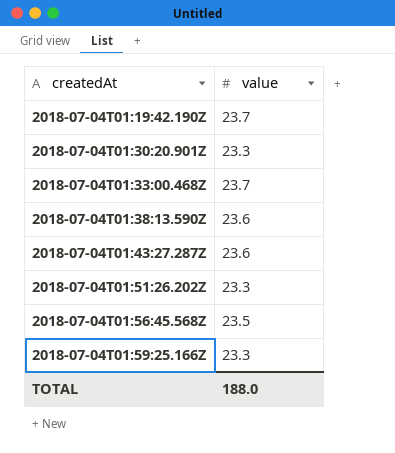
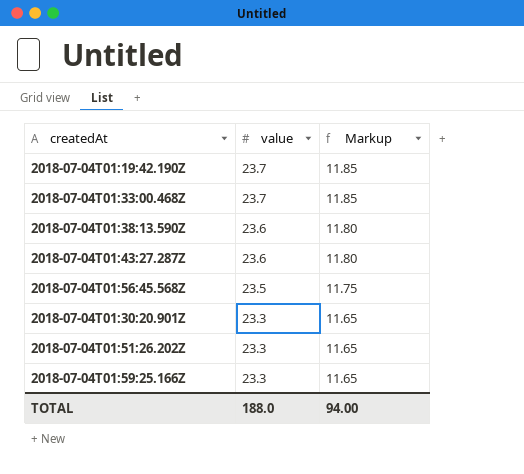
row order: createdAt ascending -> value descending
column Markup | formula: none -> [value] * 0.5

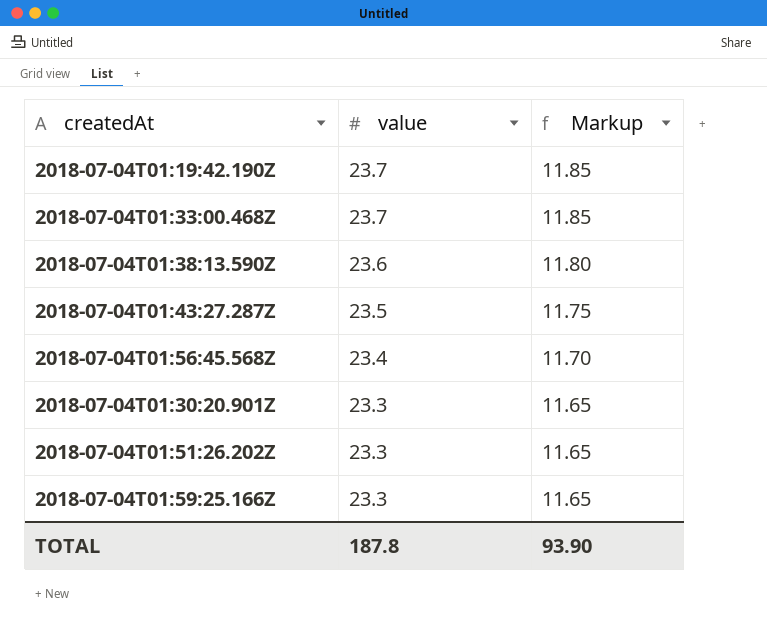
2018-07-04T01:43:27.287Z | value: 23.6 -> 23.5
2018-07-04T01:43:27.287Z | Markup: 11.80 -> 11.75
2018-07-04T01:56:45.568Z | value: 23.5 -> 23.4
2018-07-04T01:56:45.568Z | Markup: 11.75 -> 11.70
TOTAL | value: 188.0 -> 187.8
TOTAL | Markup: 94.00 -> 93.90

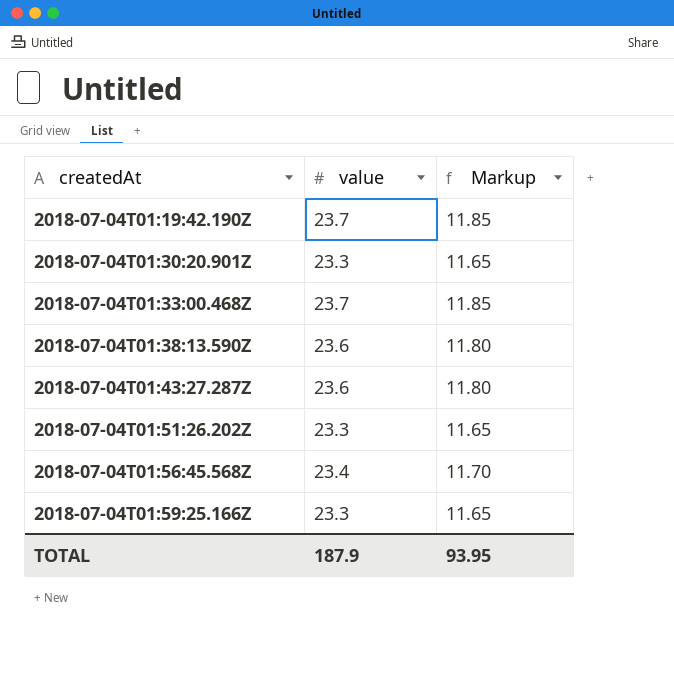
row order: value descending -> createdAt ascending
2018-07-04T01:43:27.287Z | value: 23.5 -> 23.6
2018-07-04T01:43:27.287Z | Markup: 11.75 -> 11.80
TOTAL | value: 187.8 -> 187.9
TOTAL | Markup: 93.90 -> 93.95

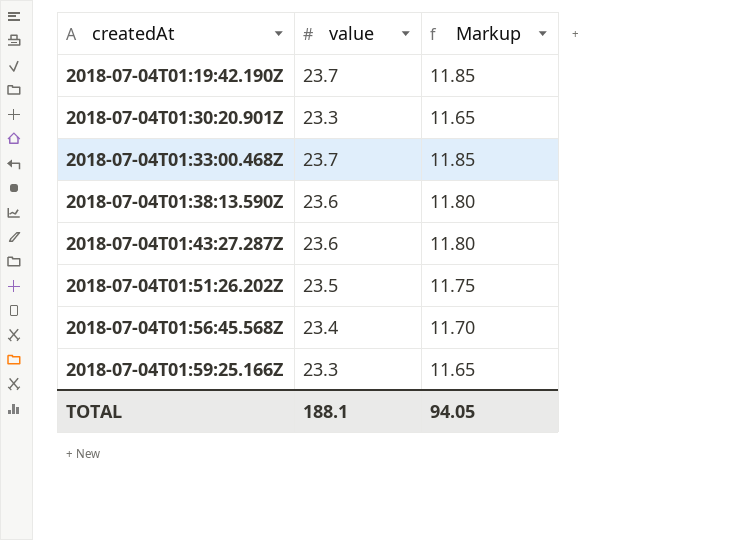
2018-07-04T01:51:26.202Z | value: 23.3 -> 23.5
2018-07-04T01:51:26.202Z | Markup: 11.65 -> 11.75
TOTAL | value: 187.9 -> 188.1
TOTAL | Markup: 93.95 -> 94.05

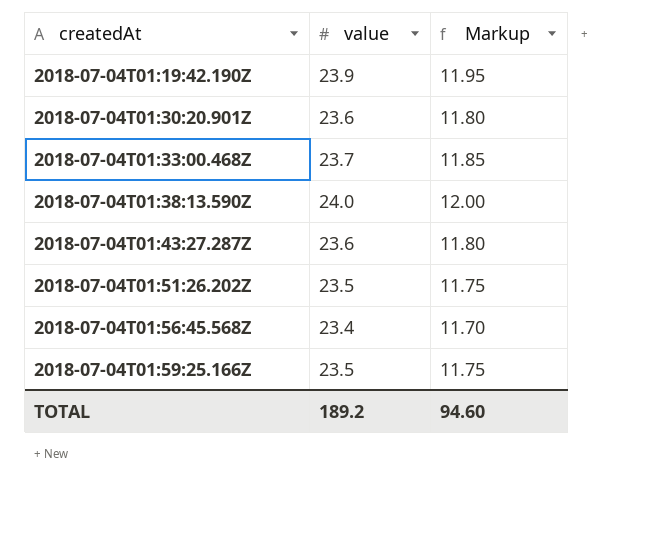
2018-07-04T01:19:42.190Z | value: 23.7 -> 23.9
2018-07-04T01:19:42.190Z | Markup: 11.85 -> 11.95
2018-07-04T01:30:20.901Z | value: 23.3 -> 23.6
2018-07-04T01:30:20.901Z | Markup: 11.65 -> 11.80
2018-07-04T01:38:13.590Z | value: 23.6 -> 24.0
2018-07-04T01:38:13.590Z | Markup: 11.80 -> 12.00
2018-07-04T01:59:25.166Z | value: 23.3 -> 23.5
2018-07-04T01:59:25.166Z | Markup: 11.65 -> 11.75
TOTAL | value: 188.1 -> 189.2
TOTAL | Markup: 94.05 -> 94.60

